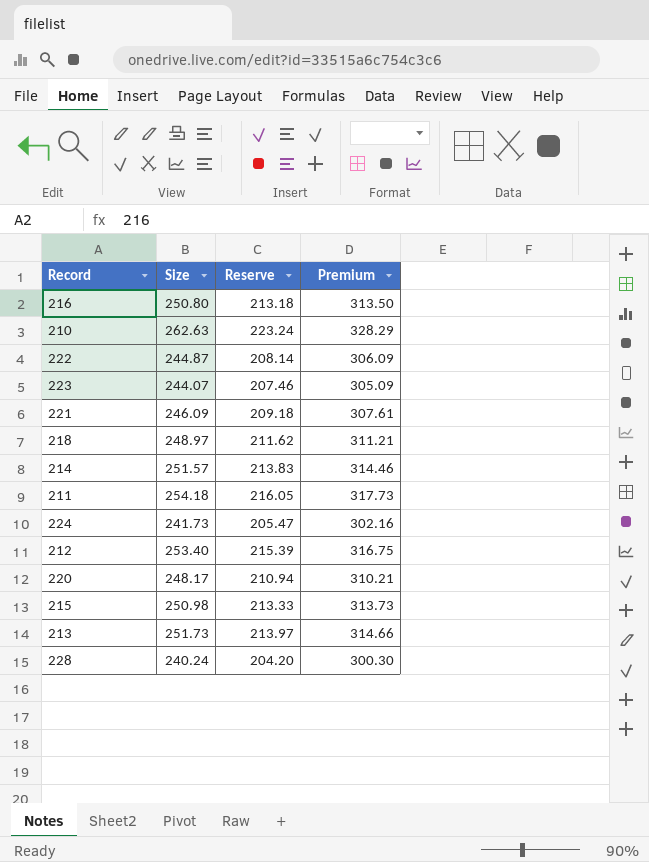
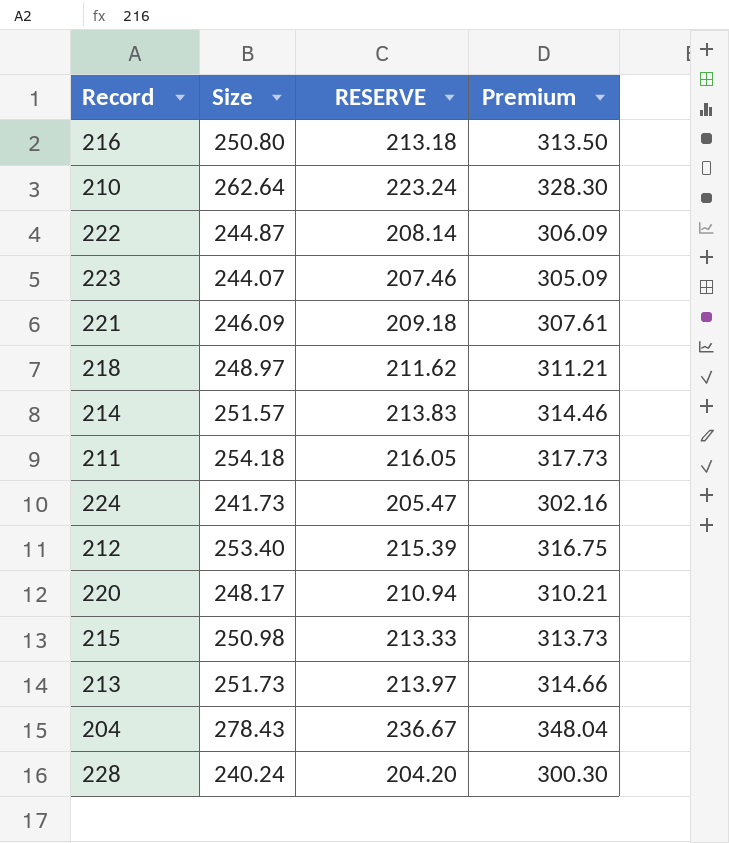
column name: Reserve -> RESERVE
210 | Size: 262.63 -> 262.64
210 | Premium: 328.29 -> 328.30
row 204: none -> 278.43 | 236.67 | 348.04

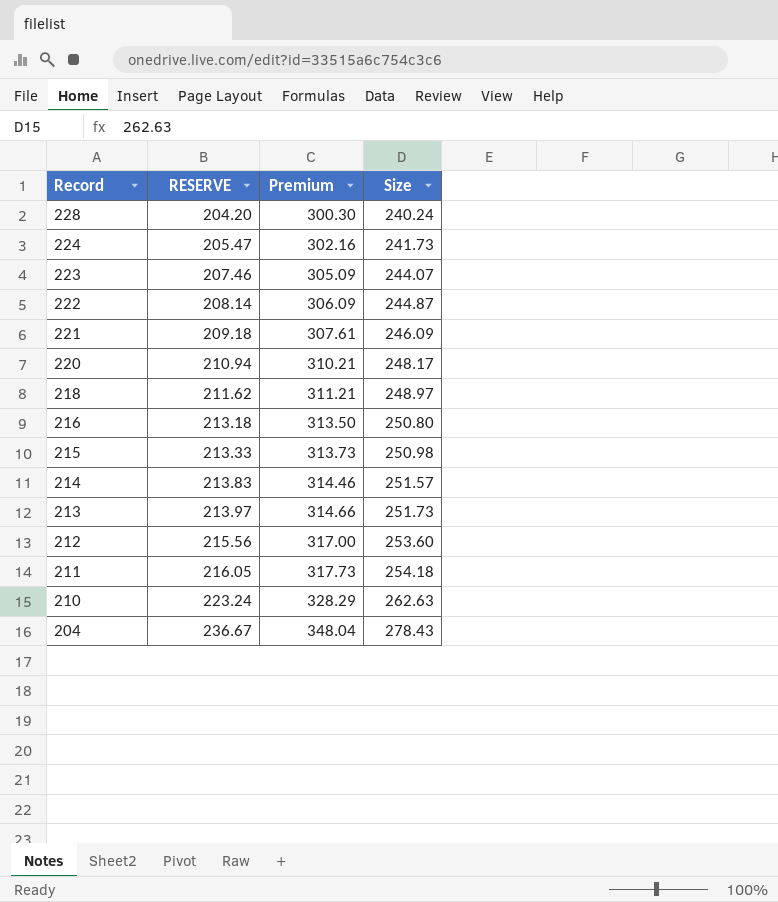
row order: none -> Record descending
column Size | position: 2 -> 4
212 | RESERVE: 215.39 -> 215.56
212 | Premium: 316.75 -> 317.00
212 | Size: 253.40 -> 253.60
210 | Premium: 328.30 -> 328.29
210 | Size: 262.64 -> 262.63

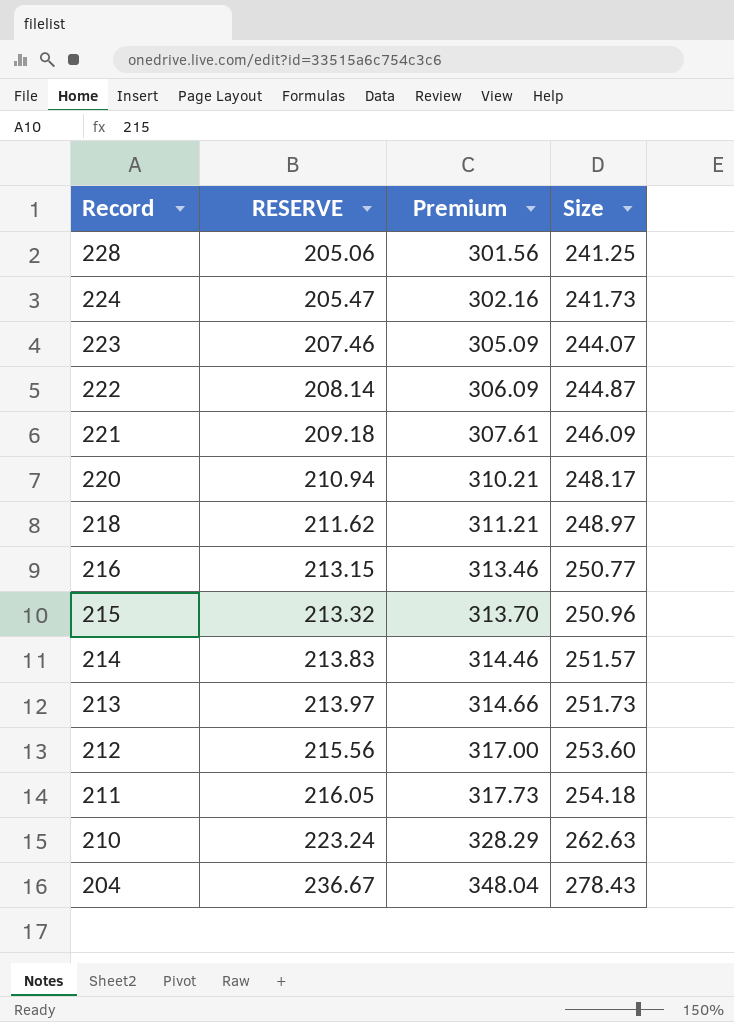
228 | RESERVE: 204.20 -> 205.06
228 | Premium: 300.30 -> 301.56
228 | Size: 240.24 -> 241.25
216 | RESERVE: 213.18 -> 213.15
216 | Premium: 313.50 -> 313.46
216 | Size: 250.80 -> 250.77
215 | RESERVE: 213.33 -> 213.32
215 | Premium: 313.73 -> 313.70
215 | Size: 250.98 -> 250.96

